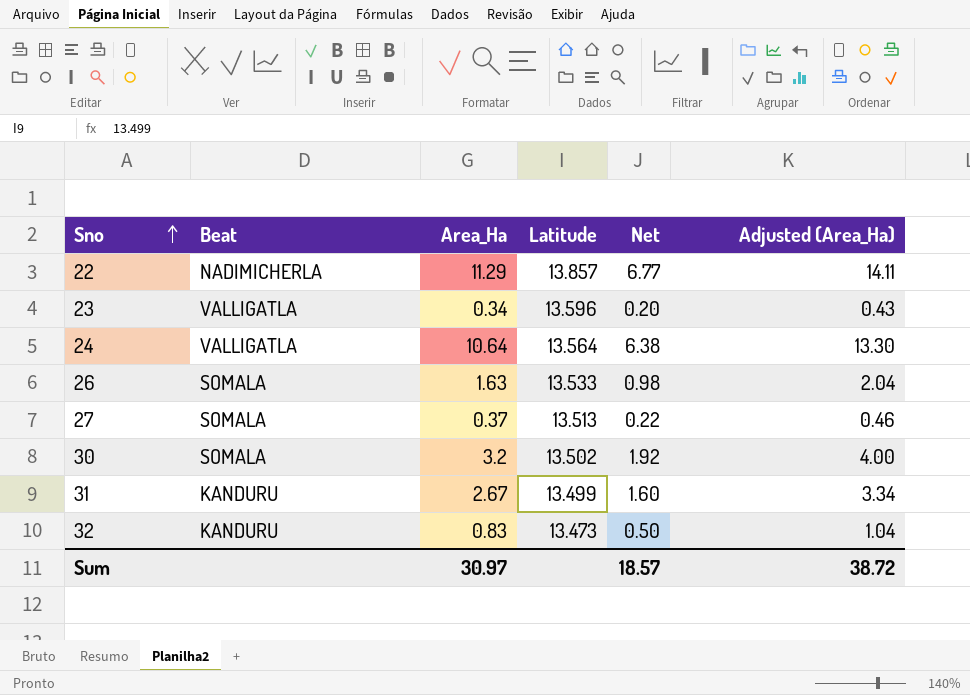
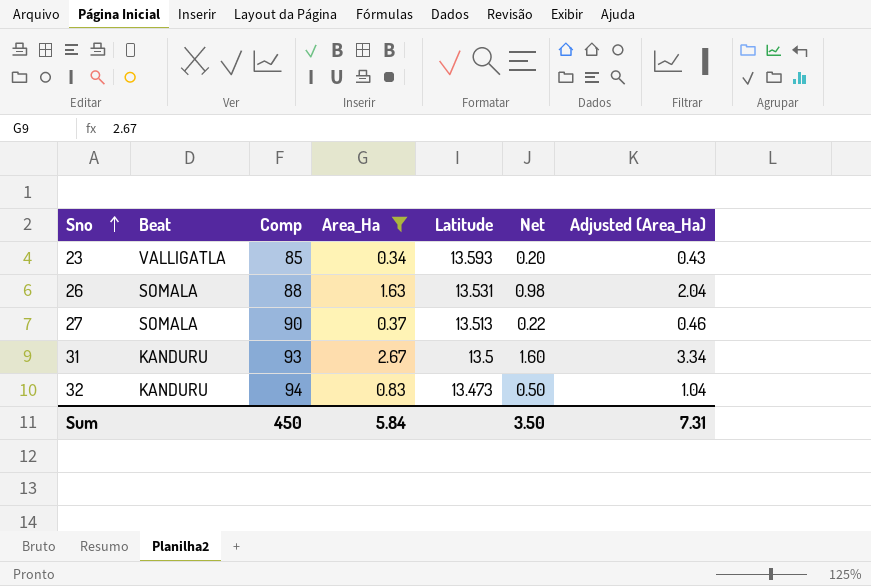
filter: none -> Area_Ha <= 2.67
column Comp | position: none -> 3
23 | Latitude: 13.596 -> 13.593
26 | Latitude: 13.533 -> 13.531
31 | Latitude: 13.499 -> 13.5
Sum | Area_Ha: 30.97 -> 5.84
Sum | Net: 18.57 -> 3.50
Sum | Adjusted (Area_Ha): 38.72 -> 7.31

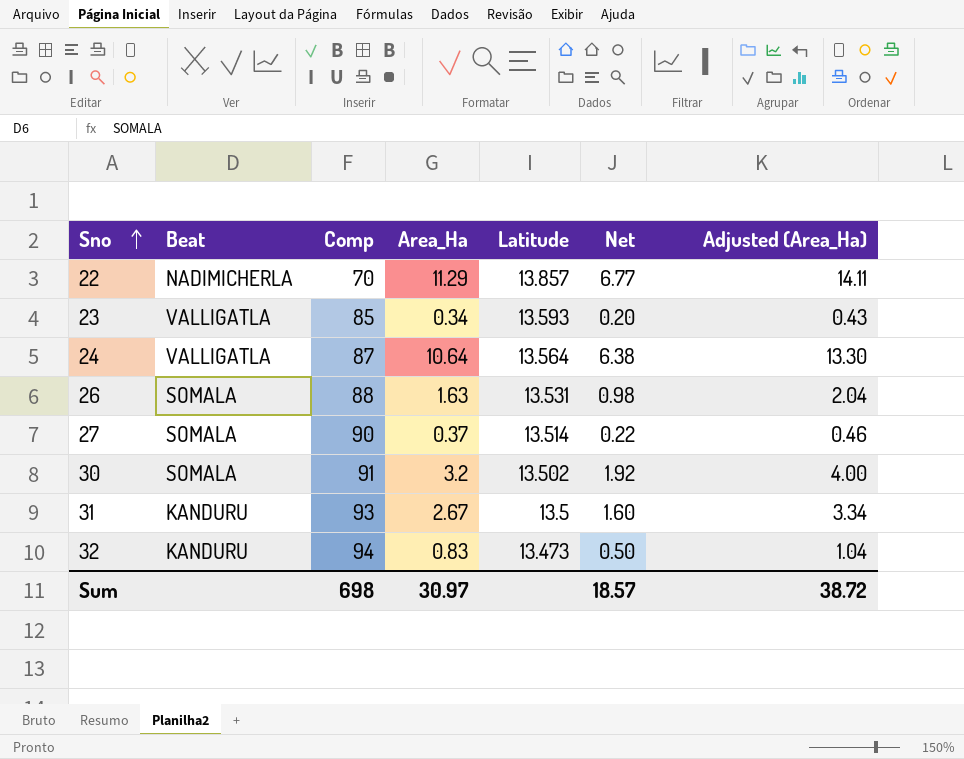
filter: Area_Ha <= 2.67 -> none
27 | Latitude: 13.513 -> 13.514
Sum | Comp: 450 -> 698
Sum | Area_Ha: 5.84 -> 30.97
Sum | Net: 3.50 -> 18.57
Sum | Adjusted (Area_Ha): 7.31 -> 38.72

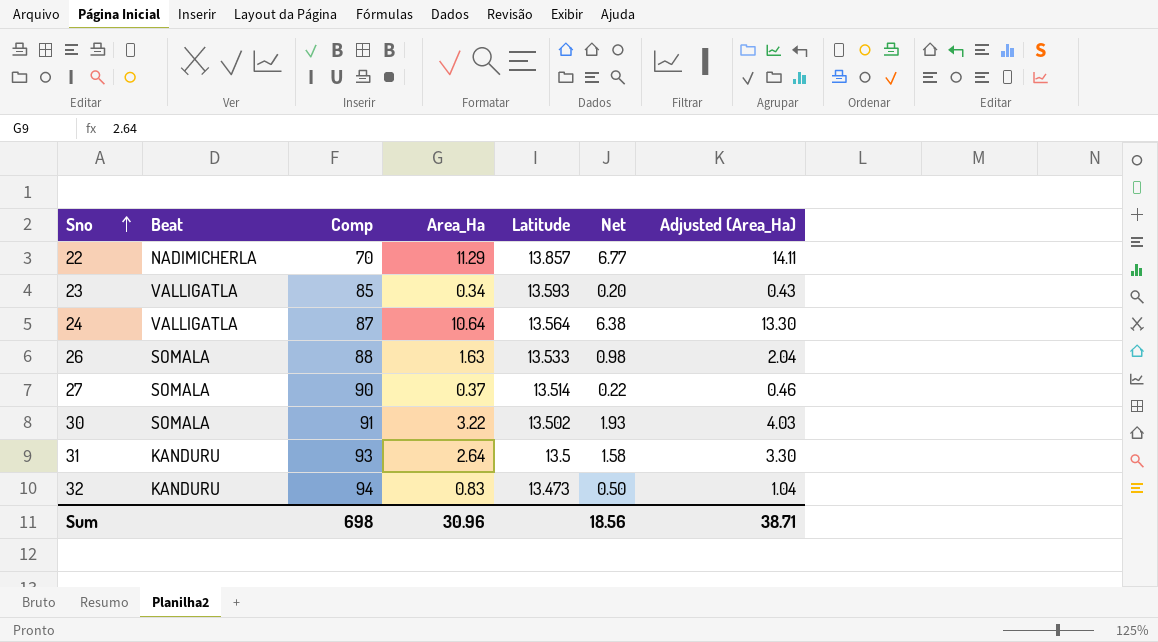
26 | Latitude: 13.531 -> 13.533
30 | Area_Ha: 3.2 -> 3.22
30 | Net: 1.92 -> 1.93
30 | Adjusted (Area_Ha): 4.00 -> 4.03
31 | Area_Ha: 2.67 -> 2.64
31 | Net: 1.60 -> 1.58
31 | Adjusted (Area_Ha): 3.34 -> 3.30
Sum | Area_Ha: 30.97 -> 30.96
Sum | Net: 18.57 -> 18.56
Sum | Adjusted (Area_Ha): 38.72 -> 38.71

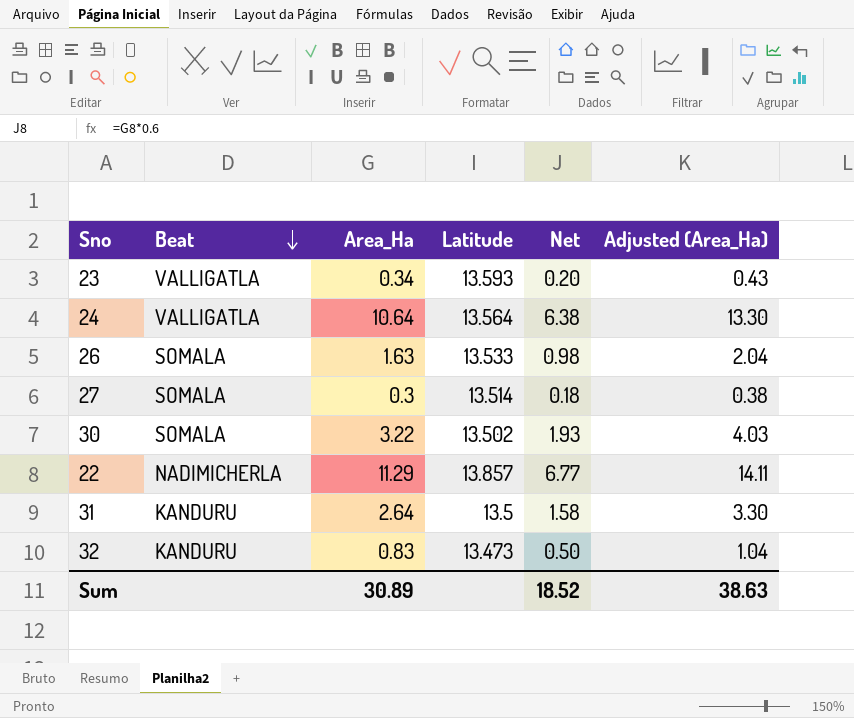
row order: Sno ascending -> Beat descending
column Comp | position: 3 -> none
27 | Area_Ha: 0.37 -> 0.3
27 | Net: 0.22 -> 0.18
27 | Adjusted (Area_Ha): 0.46 -> 0.38
Sum | Area_Ha: 30.96 -> 30.89
Sum | Net: 18.56 -> 18.52
Sum | Adjusted (Area_Ha): 38.71 -> 38.63

